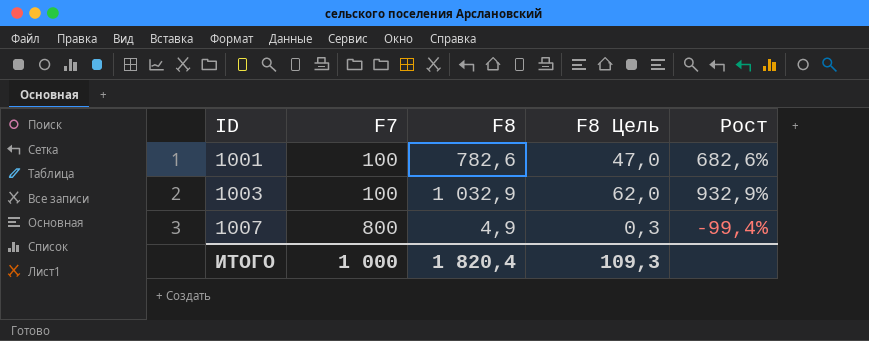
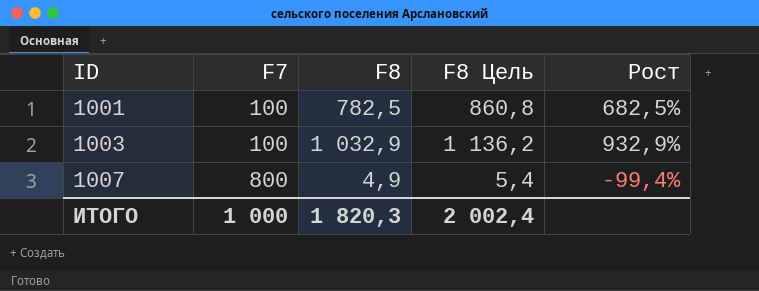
column F8 Цель | formula: [F8] * 0,06 -> [F8] * 1,1
1001 | F8: 782,6 -> 782,5
1001 | Рост: 682,6% -> 682,5%
ИТОГО | F8: 1 820,4 -> 1 820,3
ИТОГО | F8 Цель: 109,3 -> 2 002,4

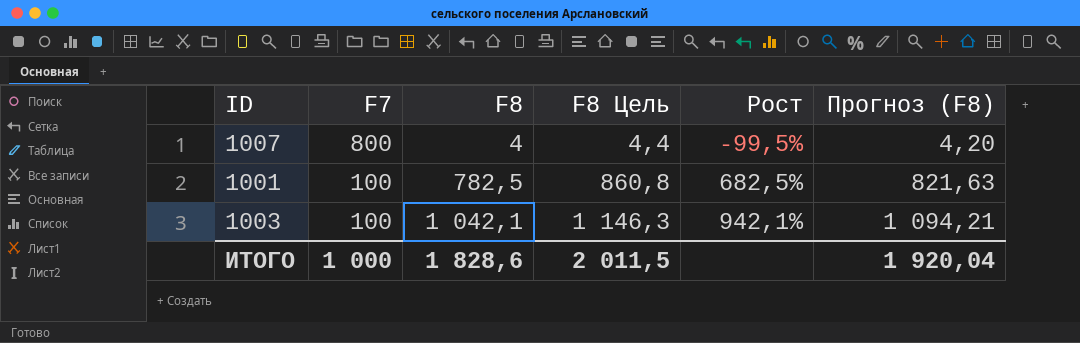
row order: ID ascending -> F7 descending
column Прогноз (F8) | formula: none -> [F8] * 1,05
1007 | F8: 4,9 -> 4
1007 | F8 Цель: 5,4 -> 4,4
1007 | Рост: -99,4% -> -99,5%
1003 | F8: 1 032,9 -> 1 042,1
1003 | F8 Цель: 1 136,2 -> 1 146,3
1003 | Рост: 932,9% -> 942,1%
ИТОГО | F8: 1 820,3 -> 1 828,6
ИТОГО | F8 Цель: 2 002,4 -> 2 011,5

